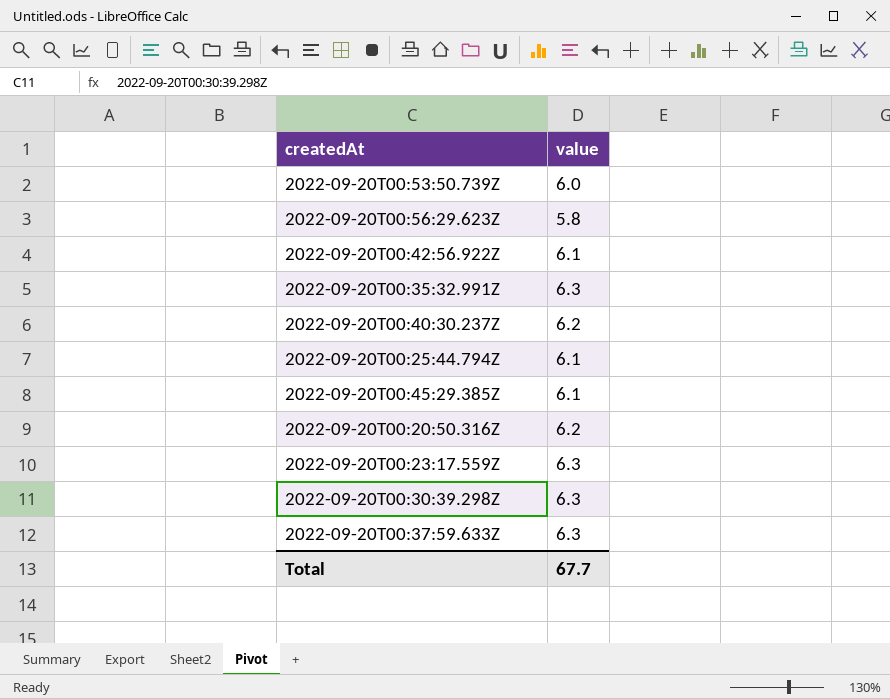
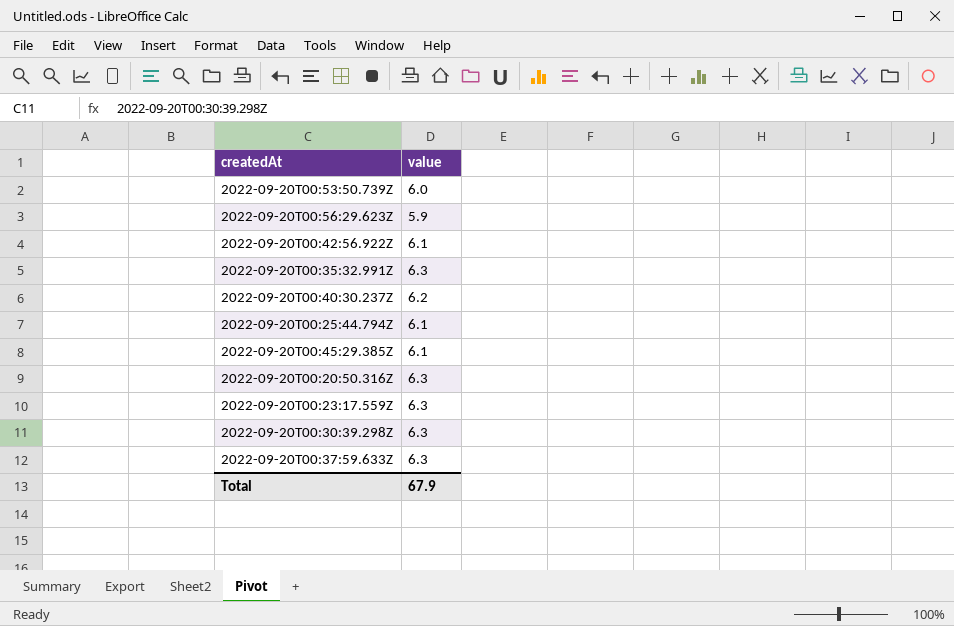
2022-09-20T00:56:29.623Z | value: 5.8 -> 5.9
2022-09-20T00:20:50.316Z | value: 6.2 -> 6.3
Total | value: 67.7 -> 67.9

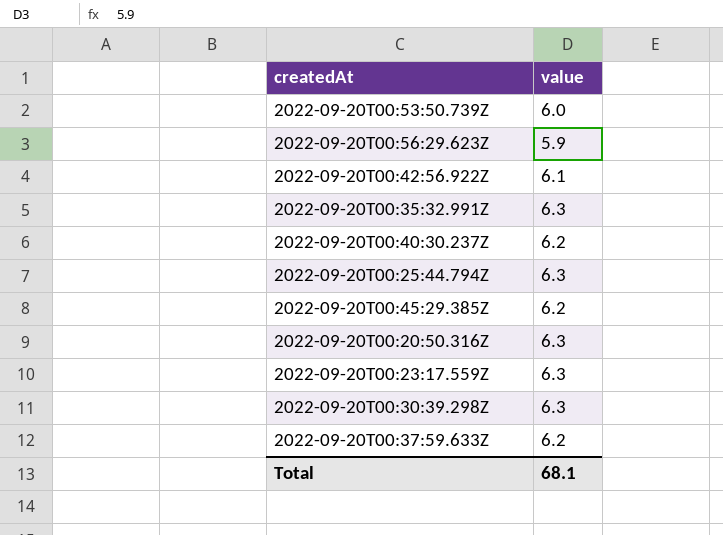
2022-09-20T00:25:44.794Z | value: 6.1 -> 6.3
2022-09-20T00:45:29.385Z | value: 6.1 -> 6.2
2022-09-20T00:37:59.633Z | value: 6.3 -> 6.2
Total | value: 67.9 -> 68.1

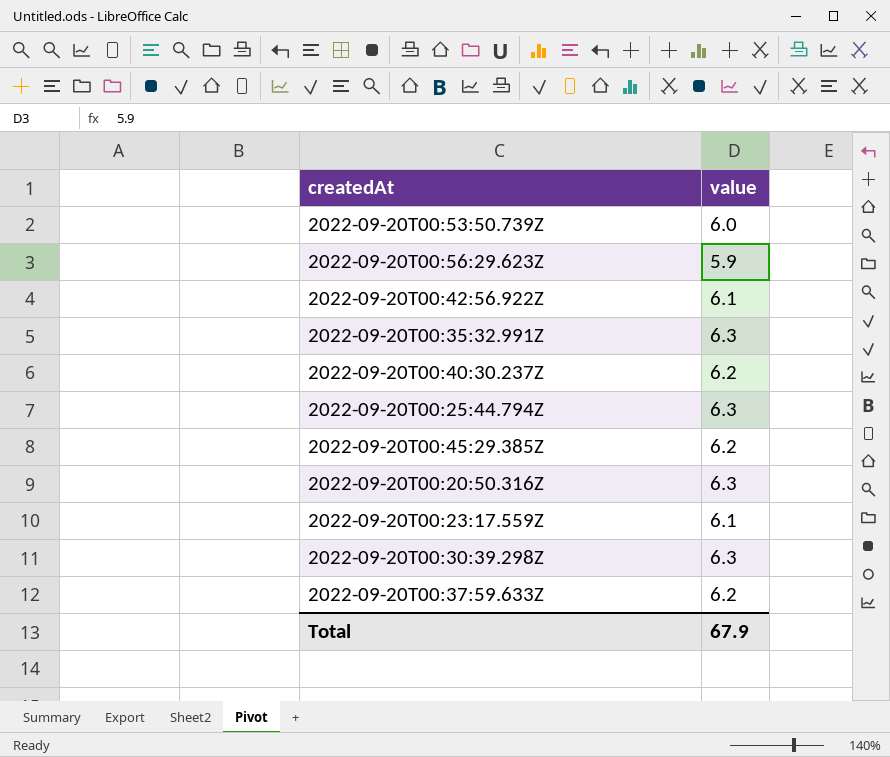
2022-09-20T00:23:17.559Z | value: 6.3 -> 6.1
Total | value: 68.1 -> 67.9

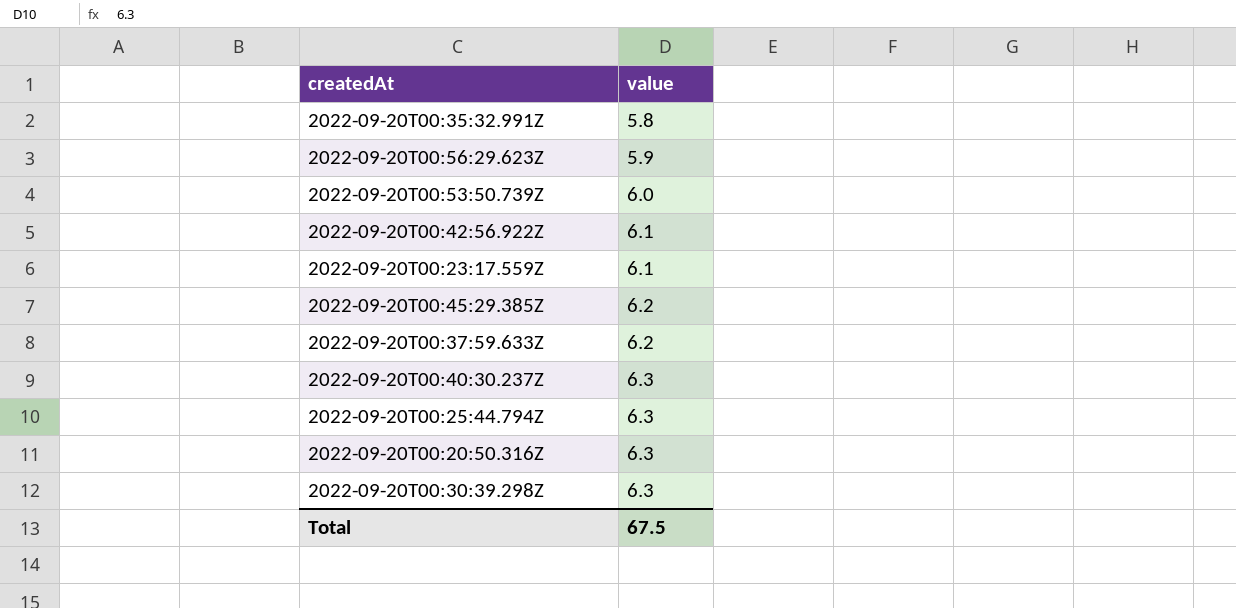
row order: none -> value ascending
2022-09-20T00:35:32.991Z | value: 6.3 -> 5.8
2022-09-20T00:40:30.237Z | value: 6.2 -> 6.3
Total | value: 67.9 -> 67.5

